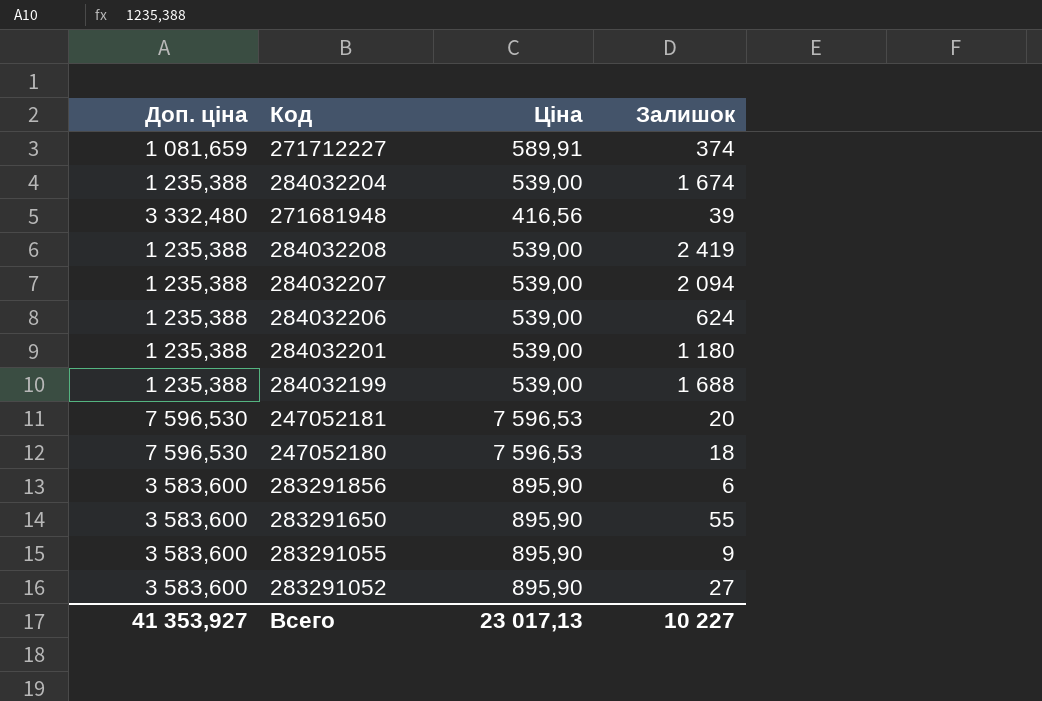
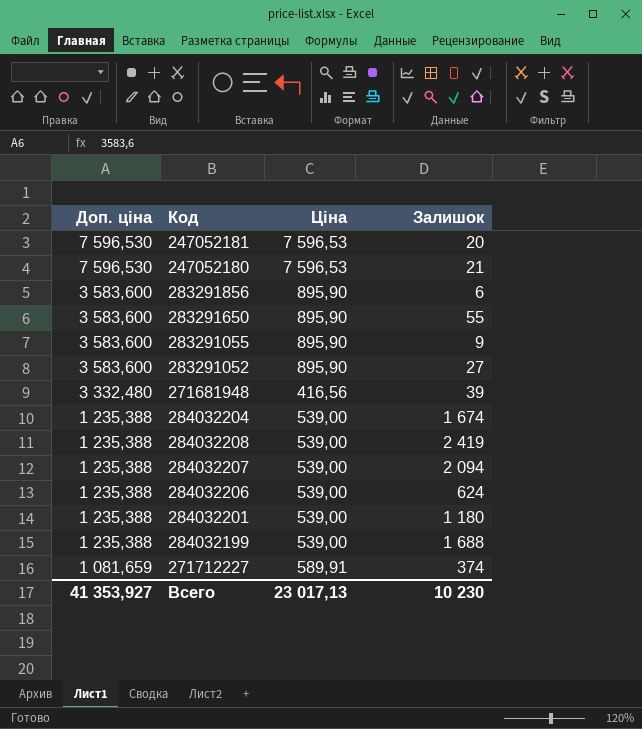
row order: none -> Доп. ціна descending
247052180 | Залишок: 18 -> 21
Всего | Залишок: 10 227 -> 10 230

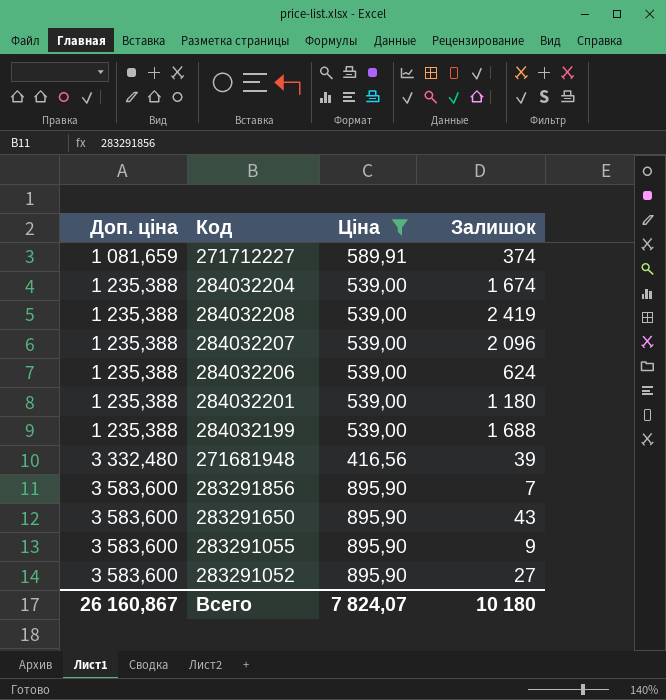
filter: none -> Ціна != 7 596,53
row order: Доп. ціна descending -> Доп. ціна ascending
284032207 | Залишок: 2 094 -> 2 096
283291856 | Залишок: 6 -> 7
283291650 | Залишок: 55 -> 43
Всего | Доп. ціна: 41 353,927 -> 26 160,867
Всего | Ціна: 23 017,13 -> 7 824,07
Всего | Залишок: 10 230 -> 10 180

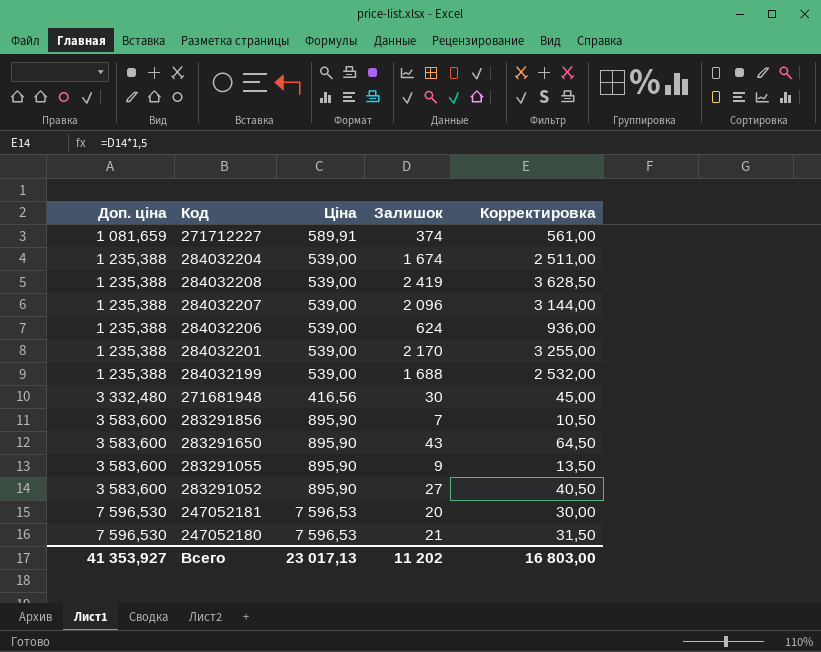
filter: Ціна != 7 596,53 -> none
column Корректировка | formula: none -> [Залишок] * 1,5
284032201 | Залишок: 1 180 -> 2 170
271681948 | Залишок: 39 -> 30
Всего | Доп. ціна: 26 160,867 -> 41 353,927
Всего | Ціна: 7 824,07 -> 23 017,13
Всего | Залишок: 10 180 -> 11 202

